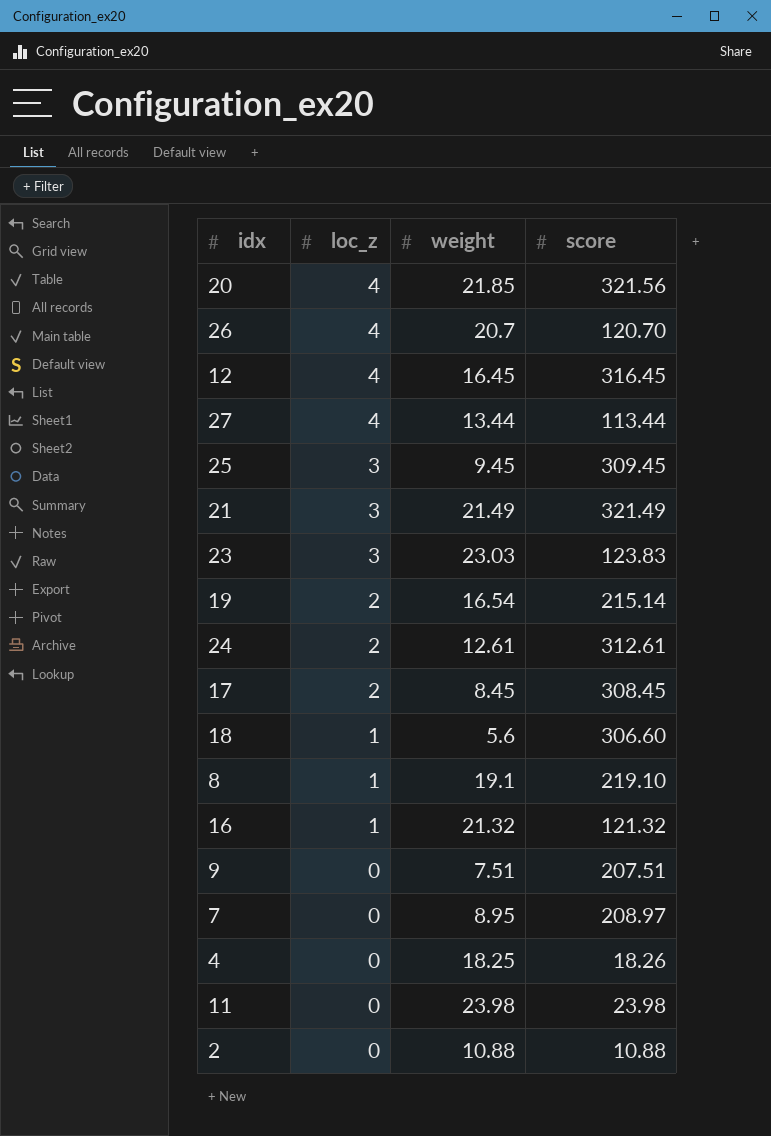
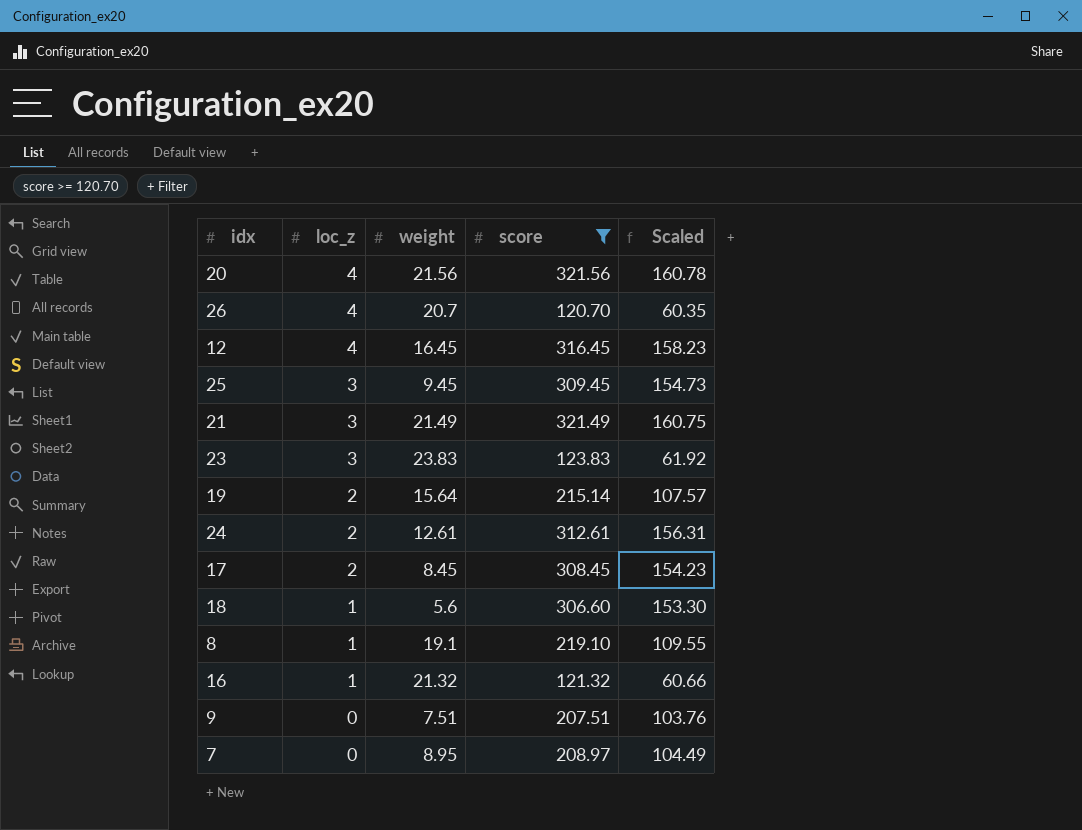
filter: none -> score >= 120.70
column Scaled | formula: none -> [score] * 0.5
20 | weight: 21.85 -> 21.56
23 | weight: 23.03 -> 23.83
19 | weight: 16.54 -> 15.64

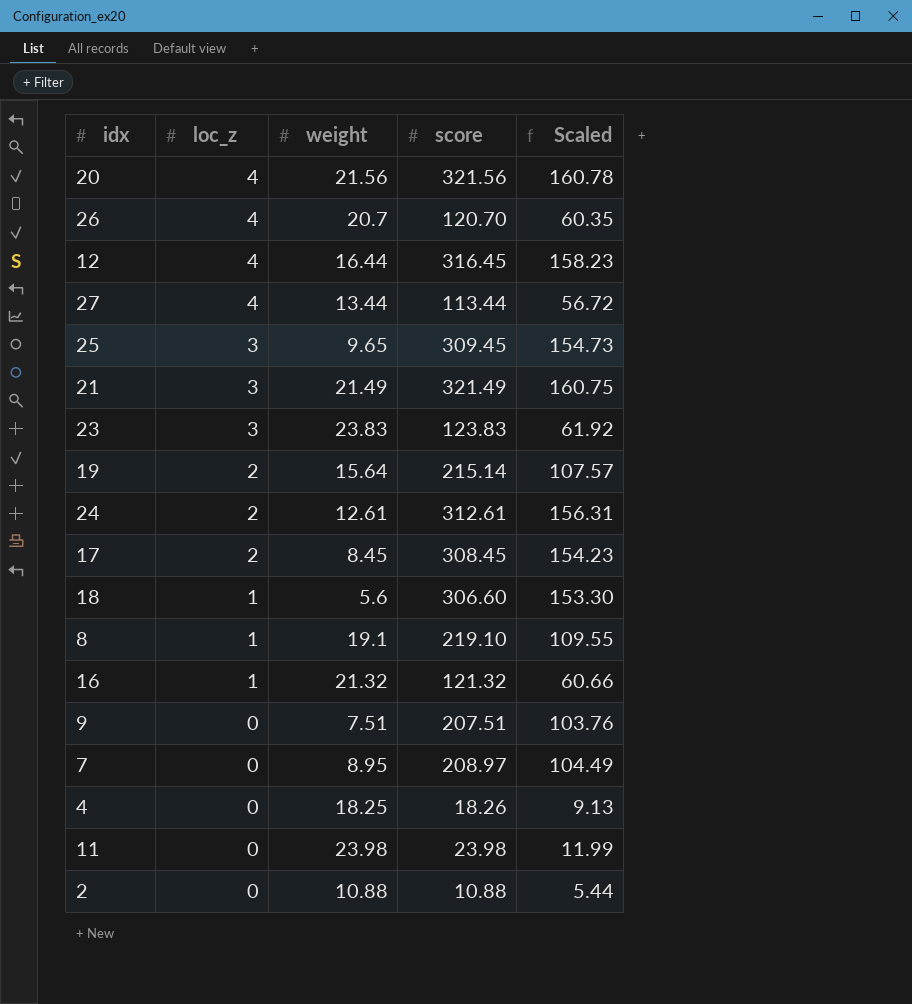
filter: score >= 120.70 -> none
12 | weight: 16.45 -> 16.44
25 | weight: 9.45 -> 9.65

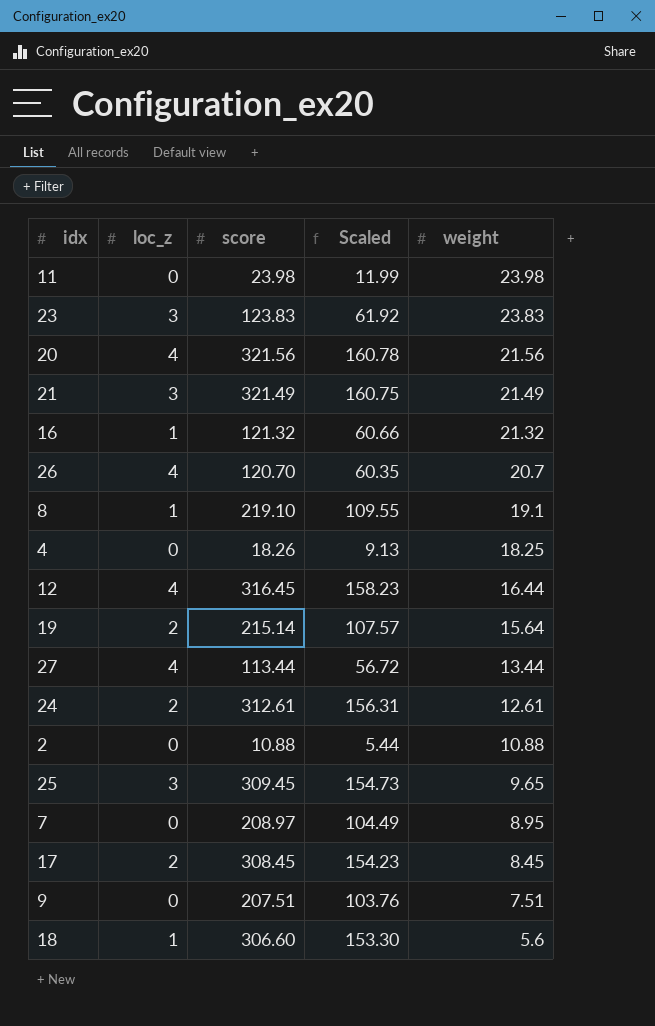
row order: loc_z descending -> weight descending
column weight | position: 3 -> 5

